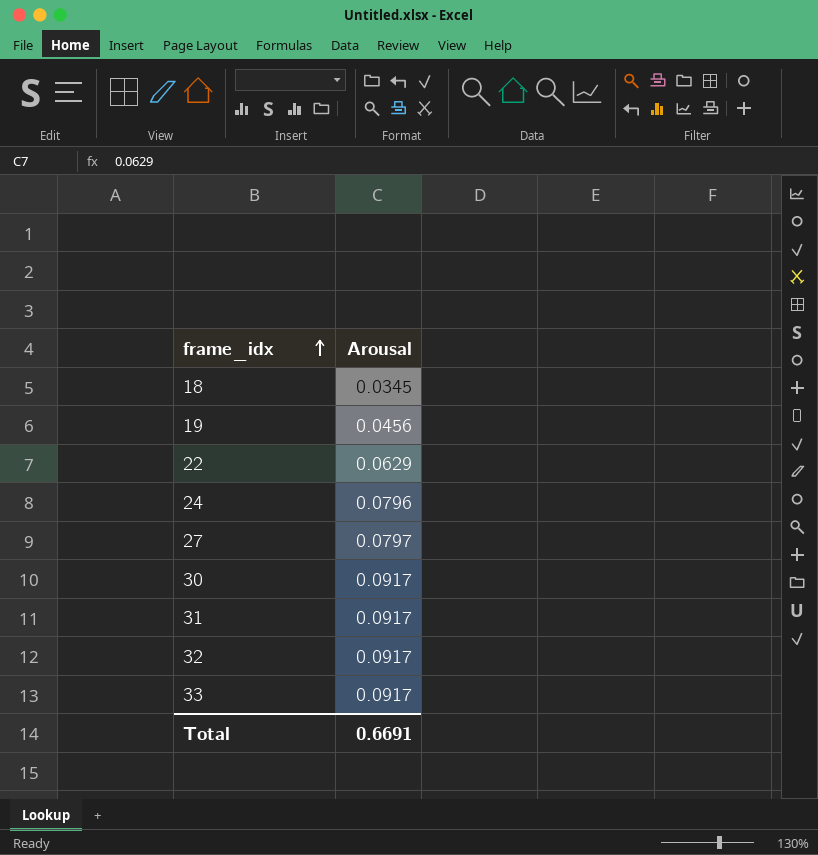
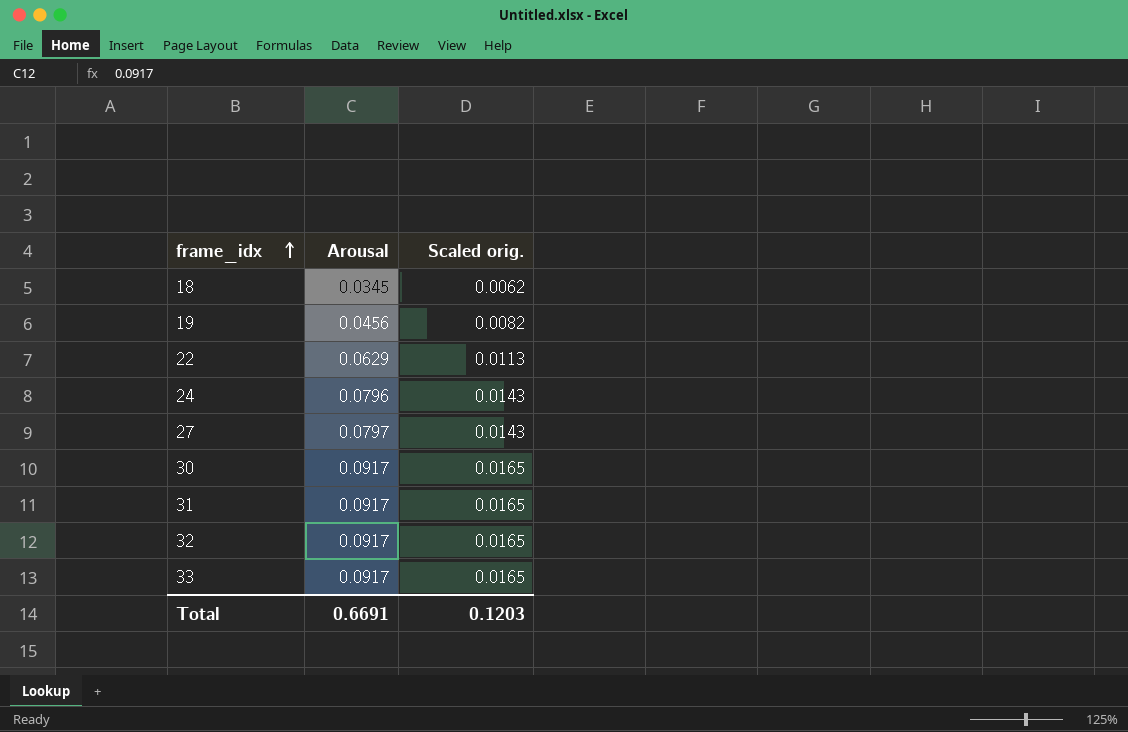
column Scaled orig. | formula: none -> [Arousal] * 0.18

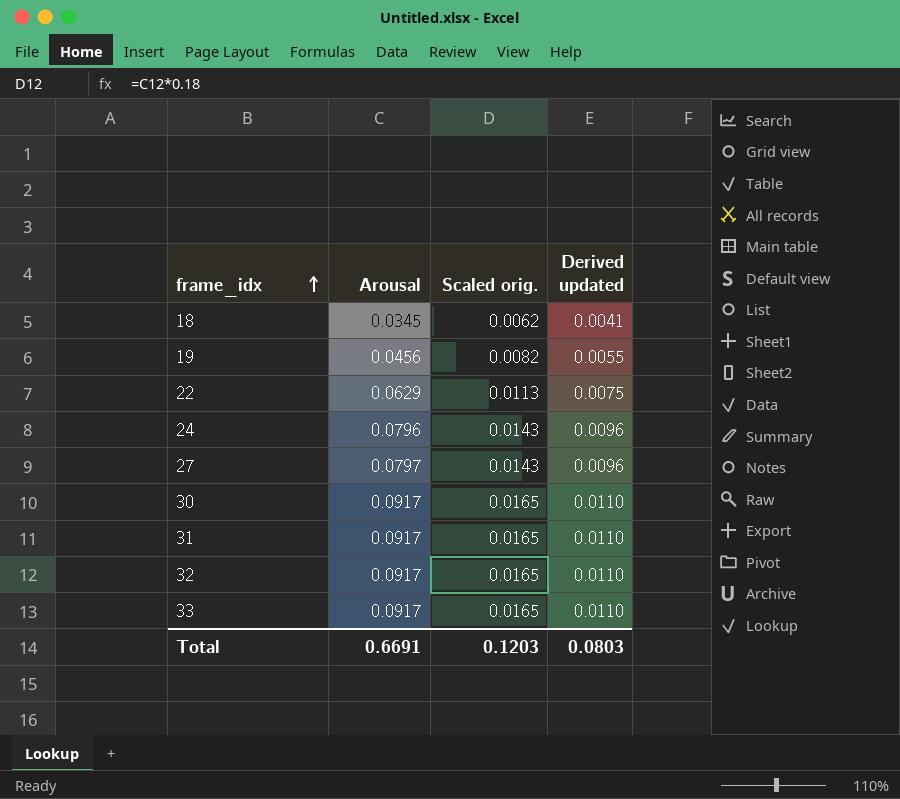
column Derived updated | formula: none -> [Arousal] * 0.12

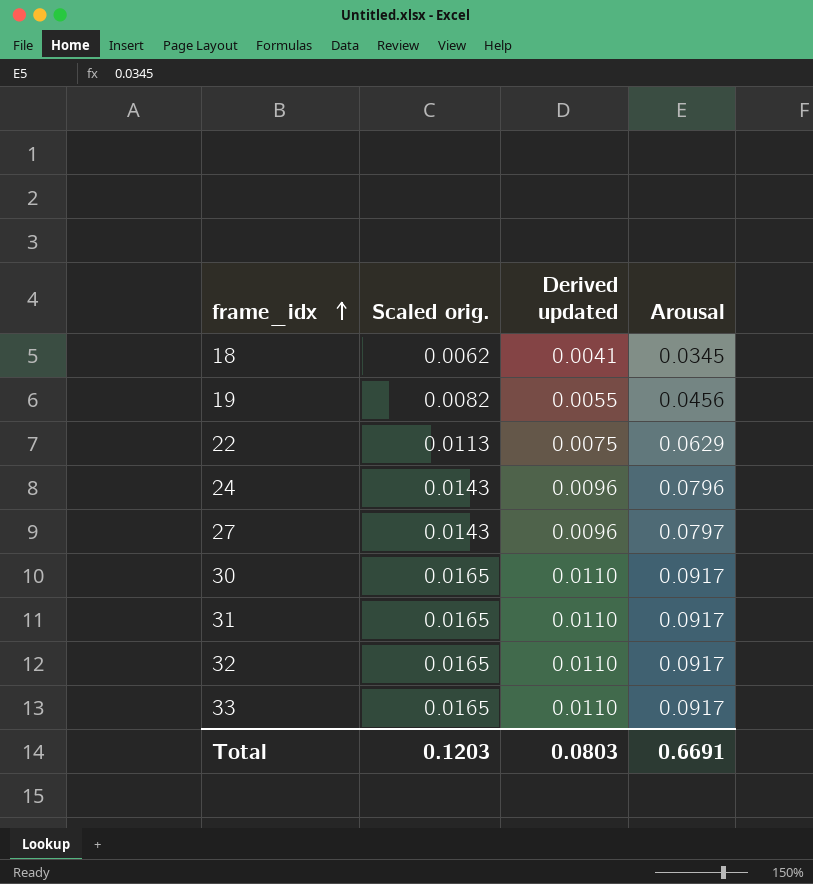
column Arousal | position: 2 -> 4

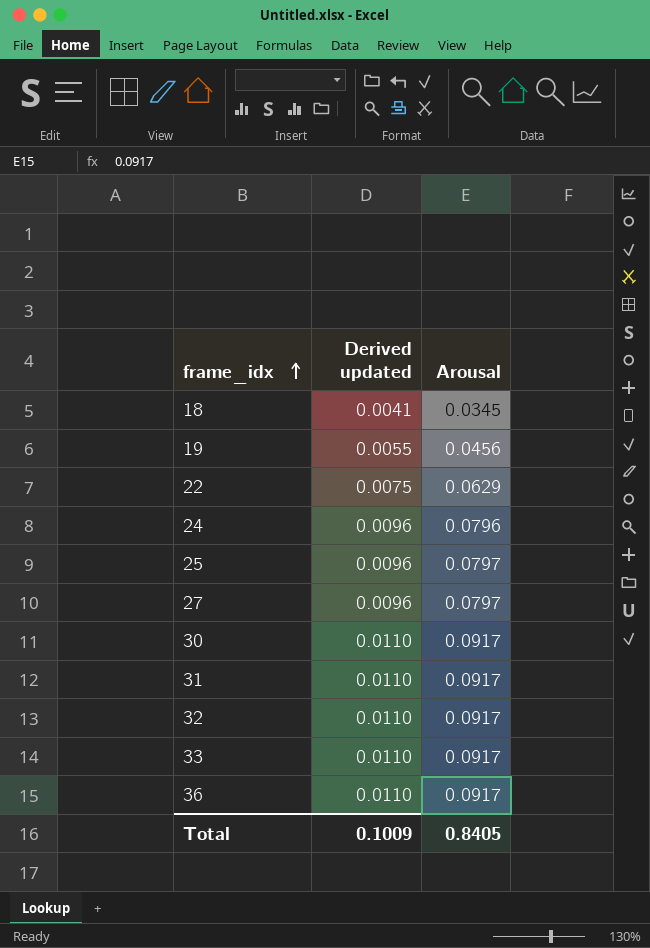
column Scaled orig. | formula: [Arousal] * 0.18 -> none
row 25: none -> 0.0096 | 0.0797
row 36: none -> 0.0110 | 0.0917
Total | Derived updated: 0.0803 -> 0.1009
Total | Arousal: 0.6691 -> 0.8405

